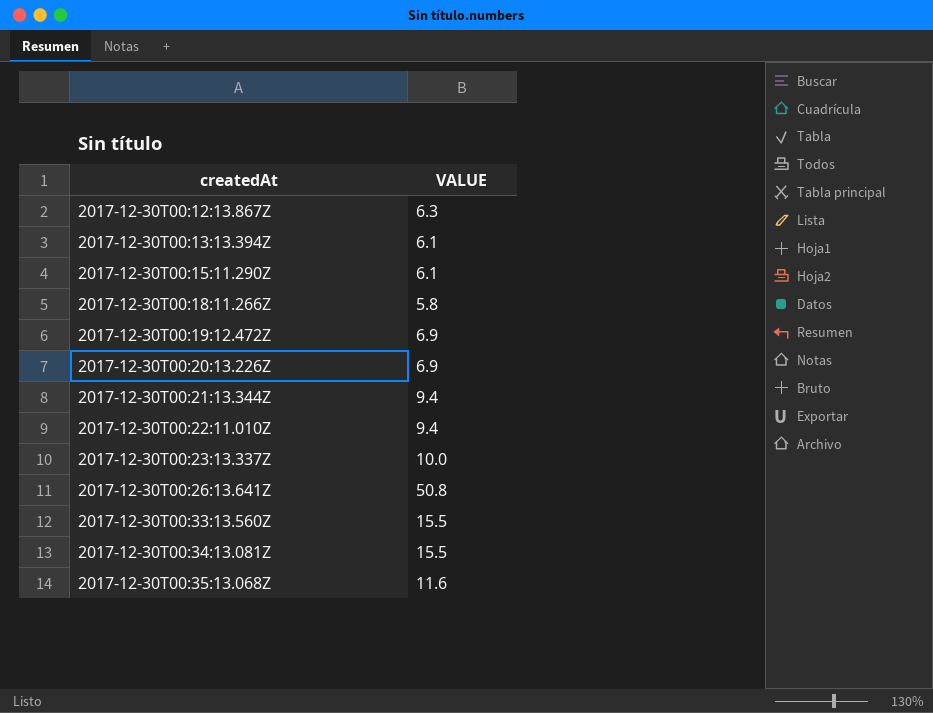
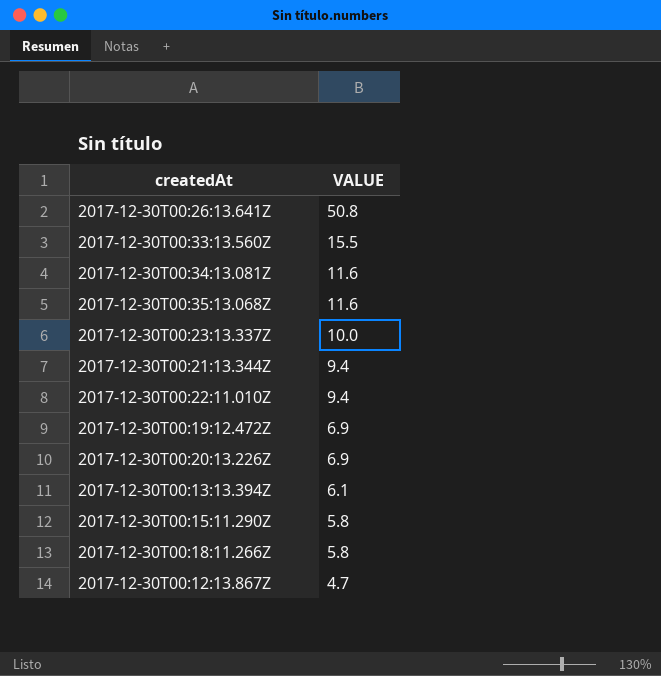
row order: createdAt ascending -> VALUE descending
2017-12-30T00:34:13.081Z | VALUE: 15.5 -> 11.6
2017-12-30T00:15:11.290Z | VALUE: 6.1 -> 5.8
2017-12-30T00:12:13.867Z | VALUE: 6.3 -> 4.7

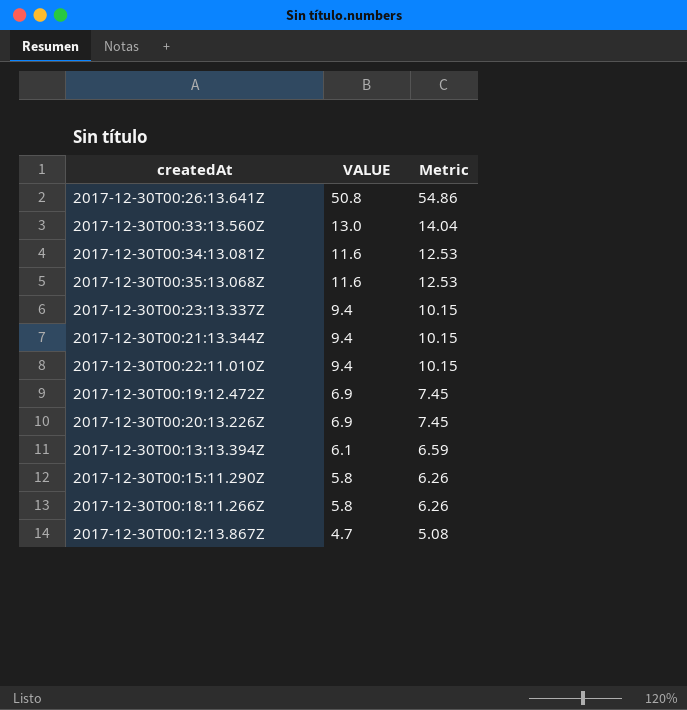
column Metric | formula: none -> [VALUE] * 1.08
2017-12-30T00:33:13.560Z | VALUE: 15.5 -> 13.0
2017-12-30T00:23:13.337Z | VALUE: 10.0 -> 9.4

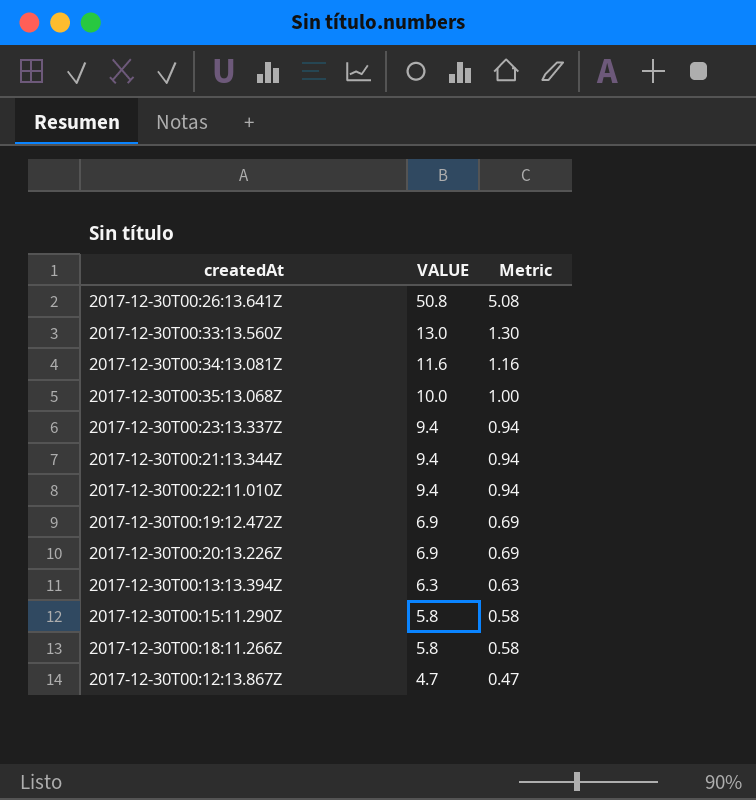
column Metric | formula: [VALUE] * 1.08 -> [VALUE] * 0.1
2017-12-30T00:35:13.068Z | VALUE: 11.6 -> 10.0
2017-12-30T00:13:13.394Z | VALUE: 6.1 -> 6.3

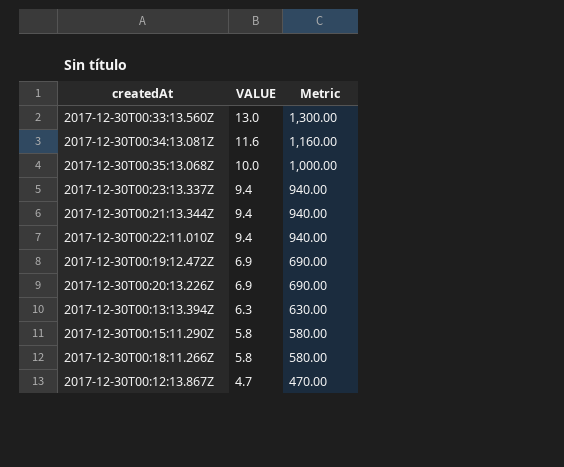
column Metric | formula: [VALUE] * 0.1 -> [VALUE] * 100
row 2017-12-30T00:26:13.641Z: 50.8 | 5.08 -> none

